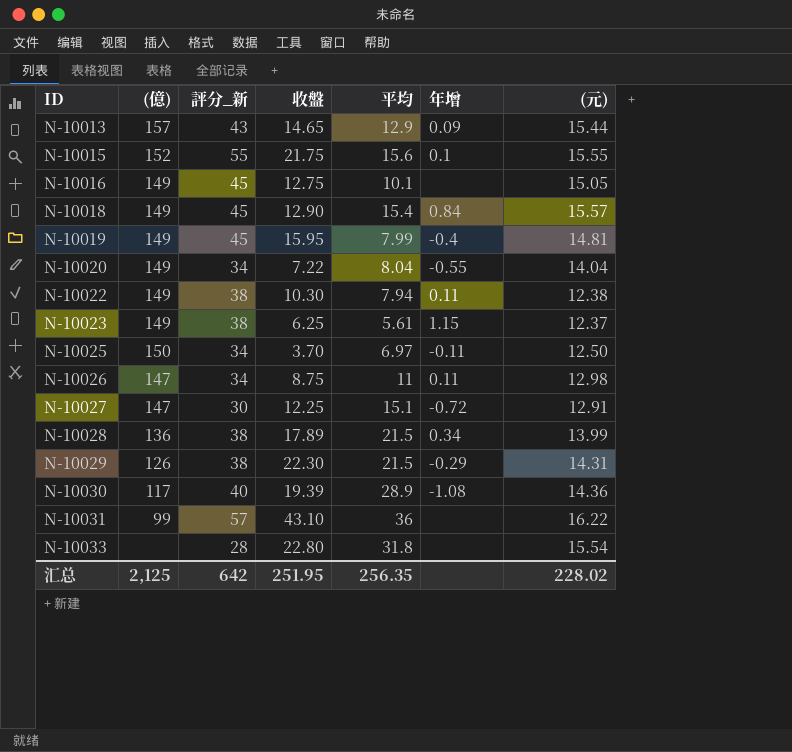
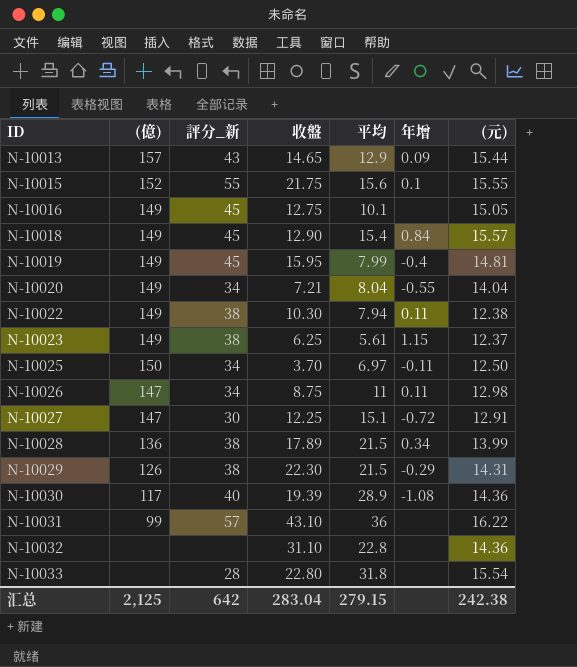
N-10020 | 收盤: 7.22 -> 7.21
row N-10032: none -> none | none | 31.10 | 22.8 | none | 14.36
汇总 | 收盤: 251.95 -> 283.04
汇总 | 平均: 256.35 -> 279.15
汇总 | (元): 228.02 -> 242.38

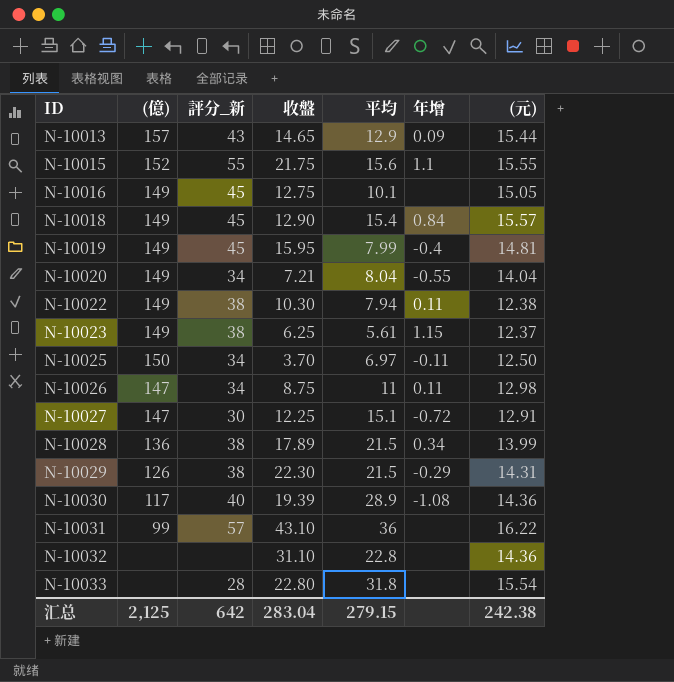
N-10015 | 年增: 0.1 -> 1.1

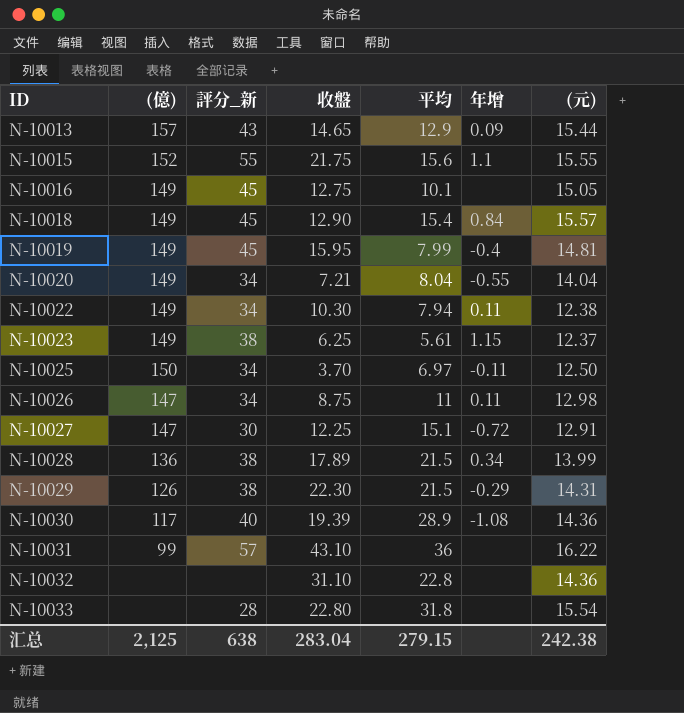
N-10022 | 評分_新: 38 -> 34
汇总 | 評分_新: 642 -> 638

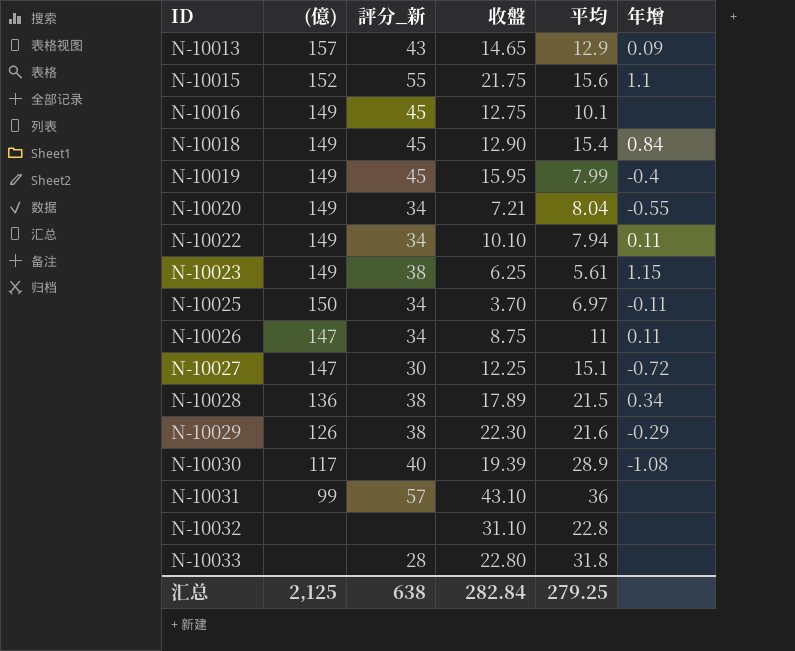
column (元) | position: 7 -> none
N-10022 | 收盤: 10.30 -> 10.10
N-10029 | 平均: 21.5 -> 21.6
汇总 | 收盤: 283.04 -> 282.84
汇总 | 平均: 279.15 -> 279.25

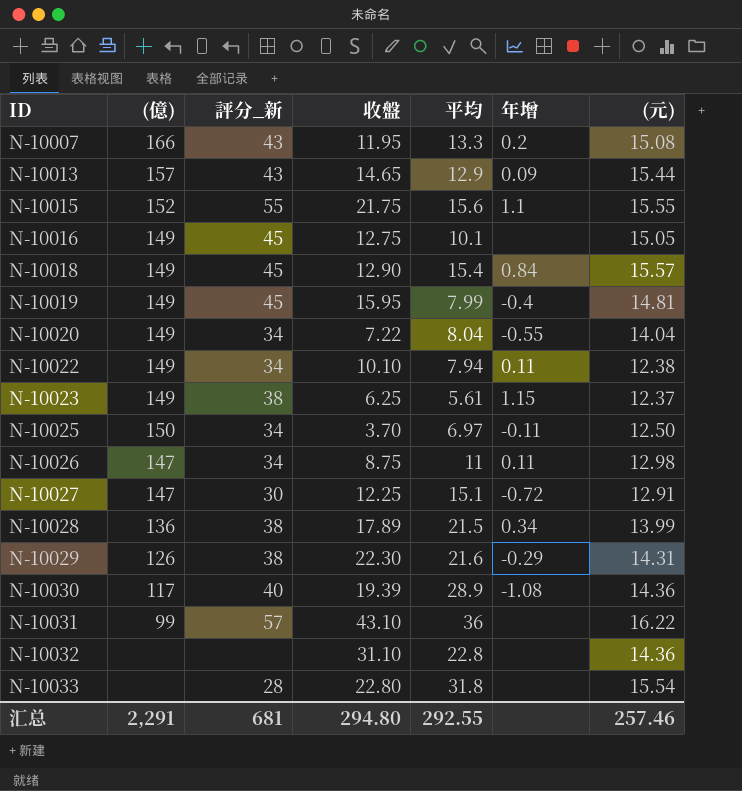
column (元) | position: none -> 7
row N-10007: none -> 166 | 43 | 11.95 | 13.3 | 0.2 | 15.08
N-10020 | 收盤: 7.21 -> 7.22
汇总 | (億): 2,125 -> 2,291
汇总 | 評分_新: 638 -> 681
汇总 | 收盤: 282.84 -> 294.80
汇总 | 平均: 279.25 -> 292.55

